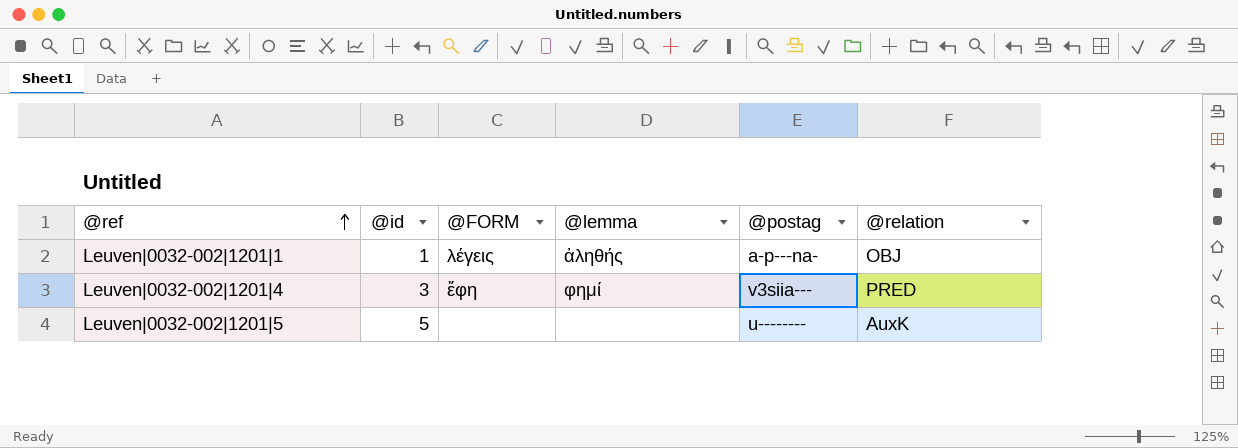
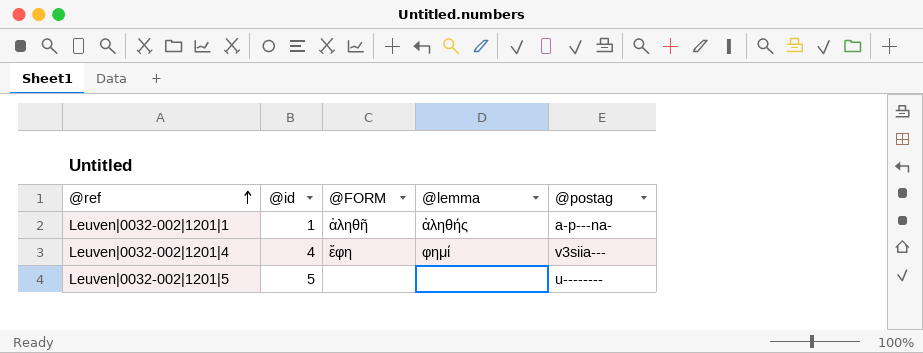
column @relation | position: 6 -> none
Leuven|0032-002|1201|1 | @FORM: λέγεις -> ἀληθῆ
Leuven|0032-002|1201|4 | @id: 3 -> 4

